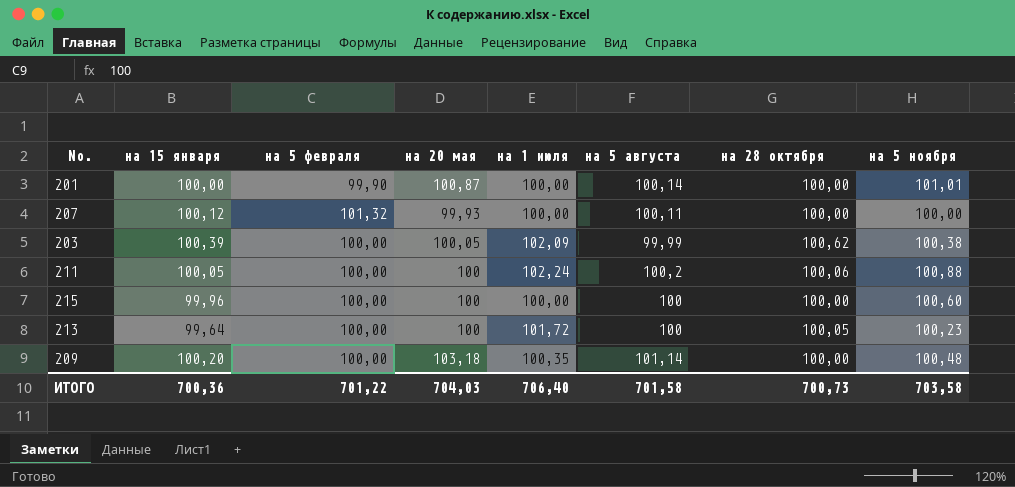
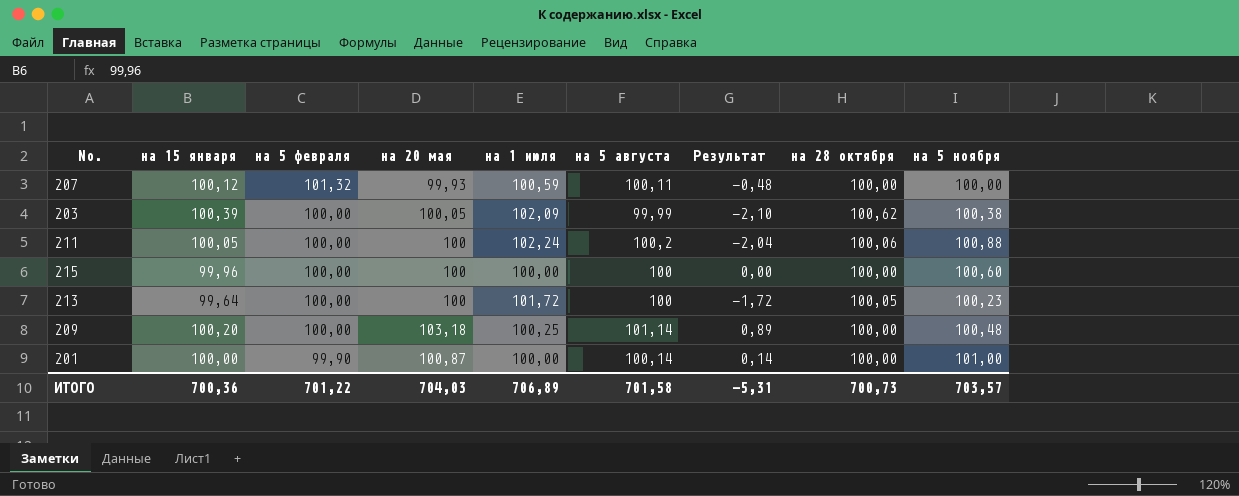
row order: none -> на 5 февраля descending
column Результат | formula: none -> [на 5 августа] - [на 1 июля]
207 | на 1 июля: 100,00 -> 100,59
209 | на 1 июля: 100,35 -> 100,25
201 | на 5 ноября: 101,01 -> 101,00
ИТОГО | на 1 июля: 706,40 -> 706,89
ИТОГО | на 5 ноября: 703,58 -> 703,57

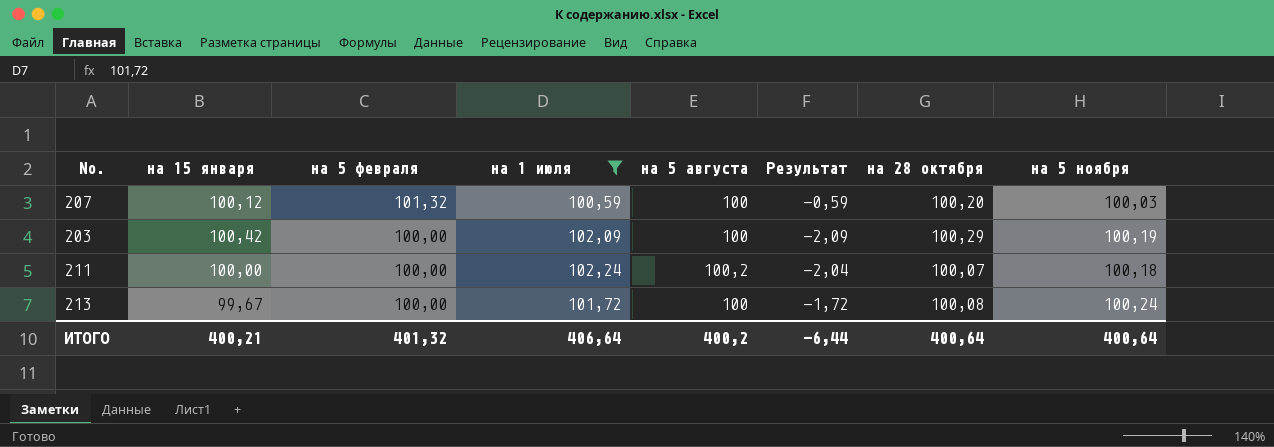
filter: none -> на 1 июля >= 100,59
column на 20 мая | position: 4 -> none
207 | на 5 августа: 100,11 -> 100
207 | Результат: -0,48 -> -0,59
207 | на 28 октября: 100,00 -> 100,20
207 | на 5 ноября: 100,00 -> 100,03
203 | на 15 января: 100,39 -> 100,42
203 | на 5 августа: 99,99 -> 100
203 | Результат: -2,10 -> -2,09
203 | на 28 октября: 100,62 -> 100,29
203 | на 5 ноября: 100,38 -> 100,19
211 | на 15 января: 100,05 -> 100,00
211 | на 28 октября: 100,06 -> 100,07
211 | на 5 ноября: 100,88 -> 100,18
213 | на 15 января: 99,64 -> 99,67
213 | на 28 октября: 100,05 -> 100,08
213 | на 5 ноября: 100,23 -> 100,24
ИТОГО | на 15 января: 700,36 -> 400,21
ИТОГО | на 5 февраля: 701,22 -> 401,32
ИТОГО | на 1 июля: 706,89 -> 406,64
ИТОГО | на 5 августа: 701,58 -> 400,2
ИТОГО | Результат: -5,31 -> -6,44
ИТОГО | на 28 октября: 700,73 -> 400,64
ИТОГО | на 5 ноября: 703,57 -> 400,64

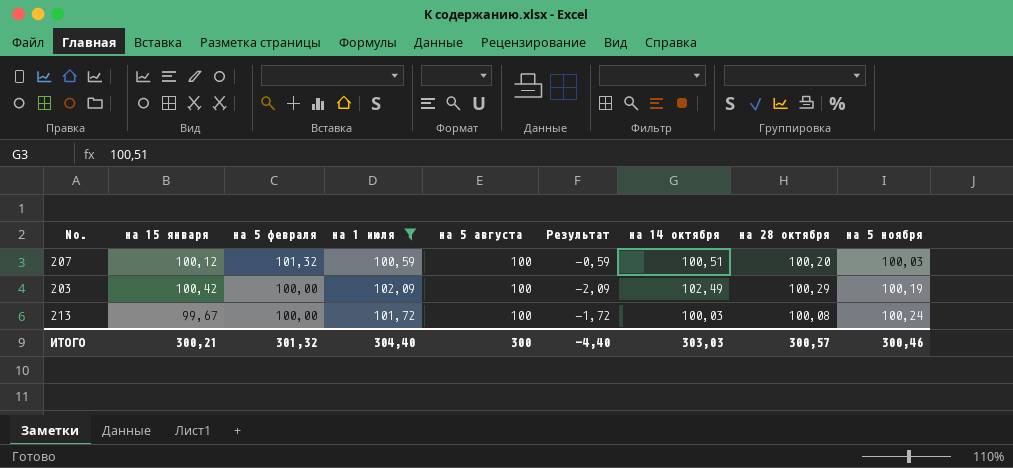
column на 14 октября | position: none -> 7
row 211: 100,00 | 100,00 | 102,24 | 100,2 | -2,04 | 100,07 | 100,18 -> none
ИТОГО | на 15 января: 400,21 -> 300,21
ИТОГО | на 5 февраля: 401,32 -> 301,32
ИТОГО | на 1 июля: 406,64 -> 304,40
ИТОГО | на 5 августа: 400,2 -> 300
ИТОГО | Результат: -6,44 -> -4,40
ИТОГО | на 28 октября: 400,64 -> 300,57
ИТОГО | на 5 ноября: 400,64 -> 300,46

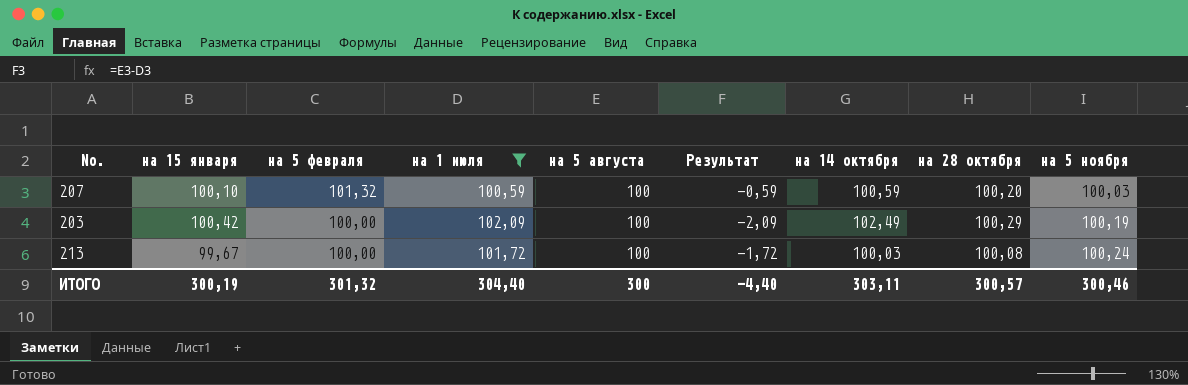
207 | на 15 января: 100,12 -> 100,10
207 | на 14 октября: 100,51 -> 100,59
ИТОГО | на 15 января: 300,21 -> 300,19
ИТОГО | на 14 октября: 303,03 -> 303,11

